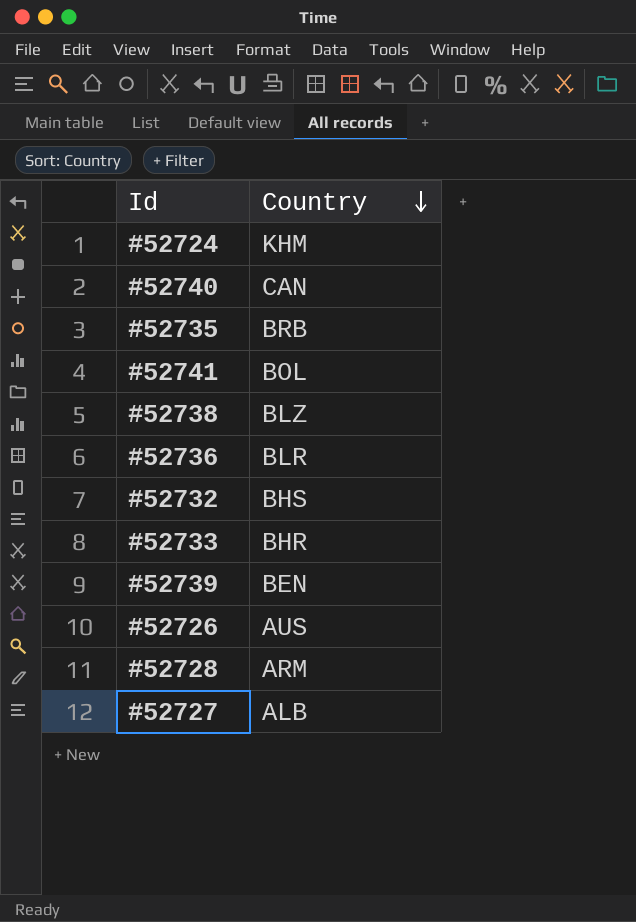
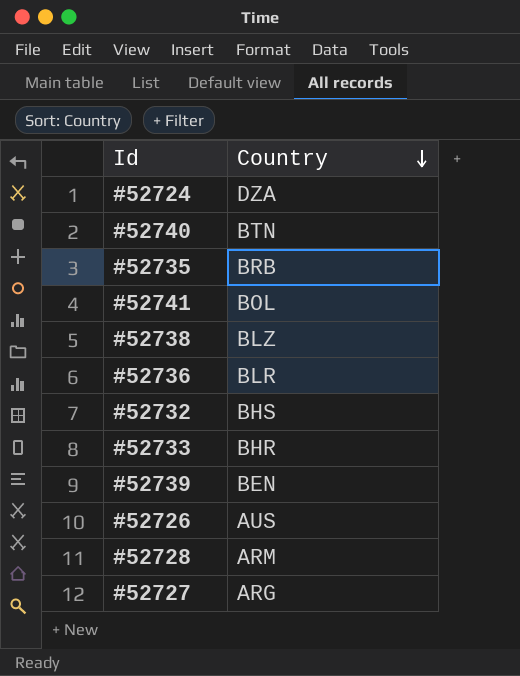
#52724 | Country: KHM -> DZA
#52740 | Country: CAN -> BTN
#52727 | Country: ALB -> ARG

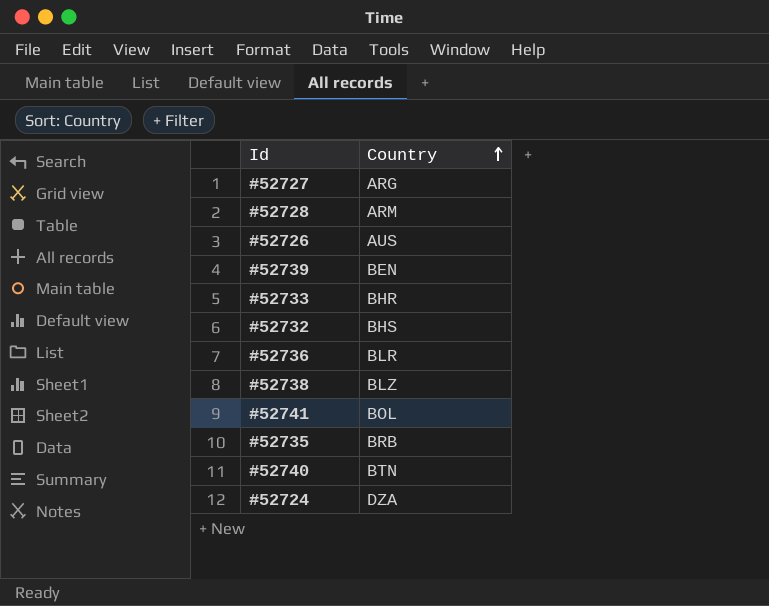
row order: Country descending -> Country ascending

